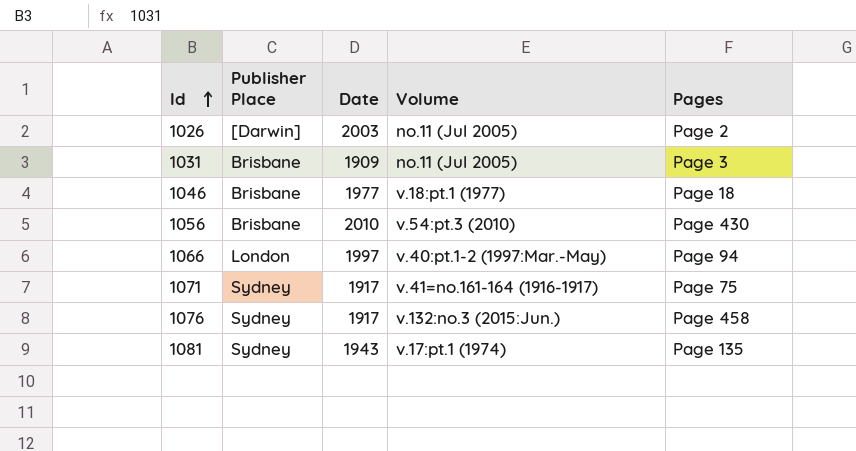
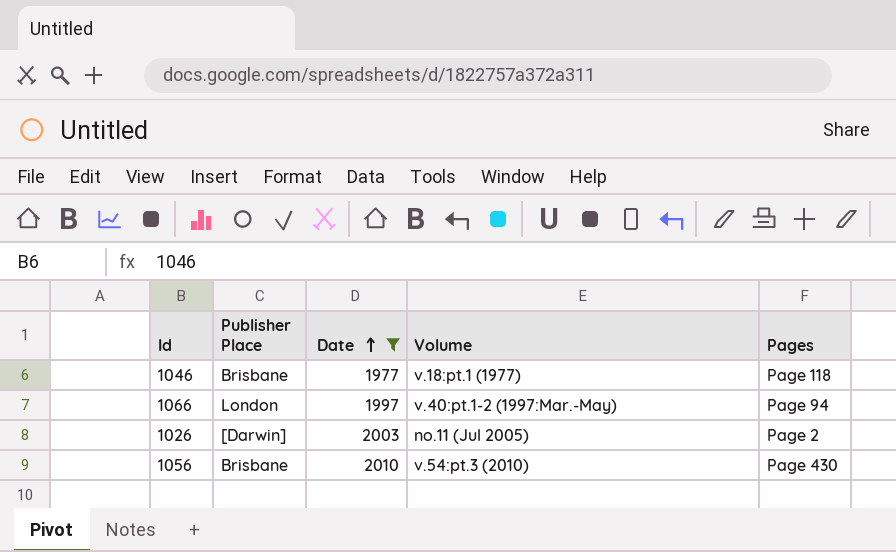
filter: none -> Date >= 1977
row order: Id ascending -> Date ascending
1046 | Pages: Page 18 -> Page 118

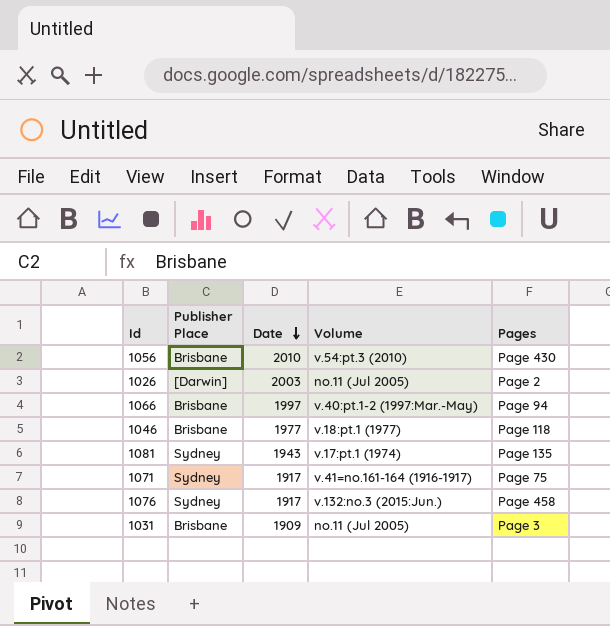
filter: Date >= 1977 -> none
row order: Date ascending -> Date descending
1066 | Publisher Place: London -> Brisbane

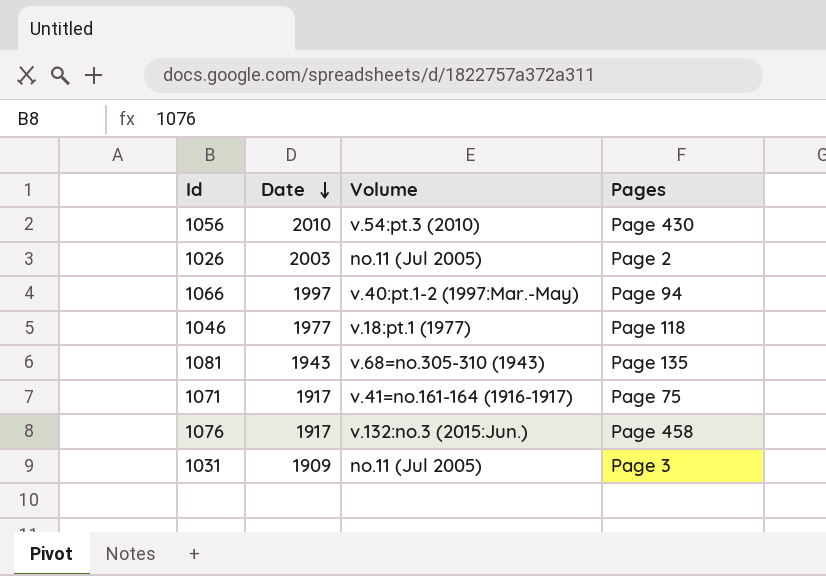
column Publisher Place | position: 2 -> none
1081 | Volume: v.17:pt.1 (1974) -> v.68=no.305-310 (1943)

